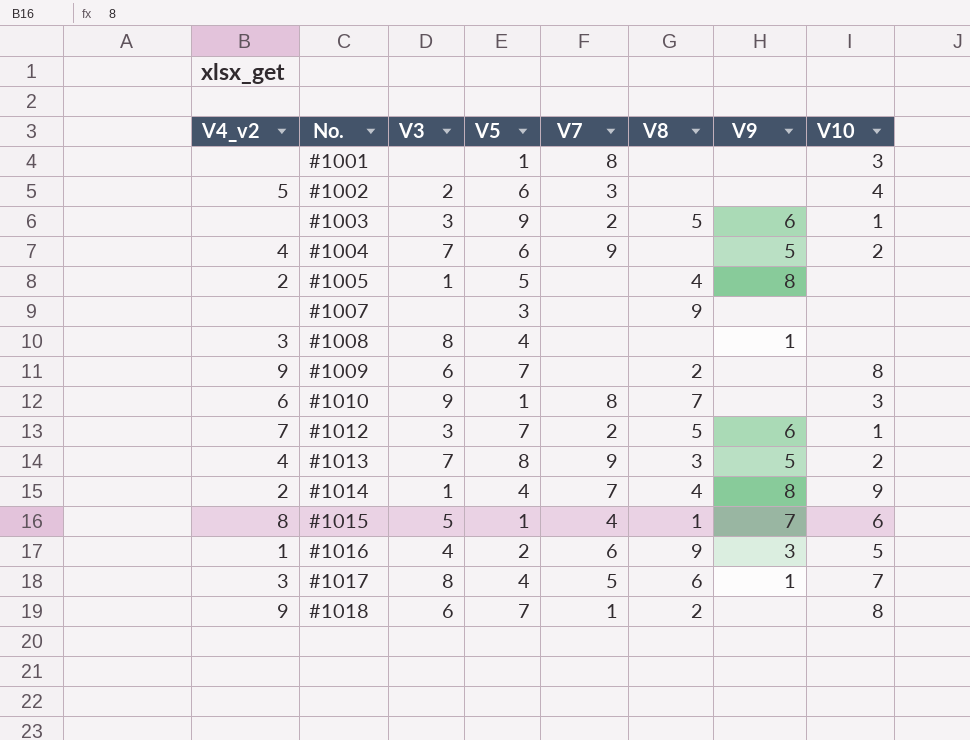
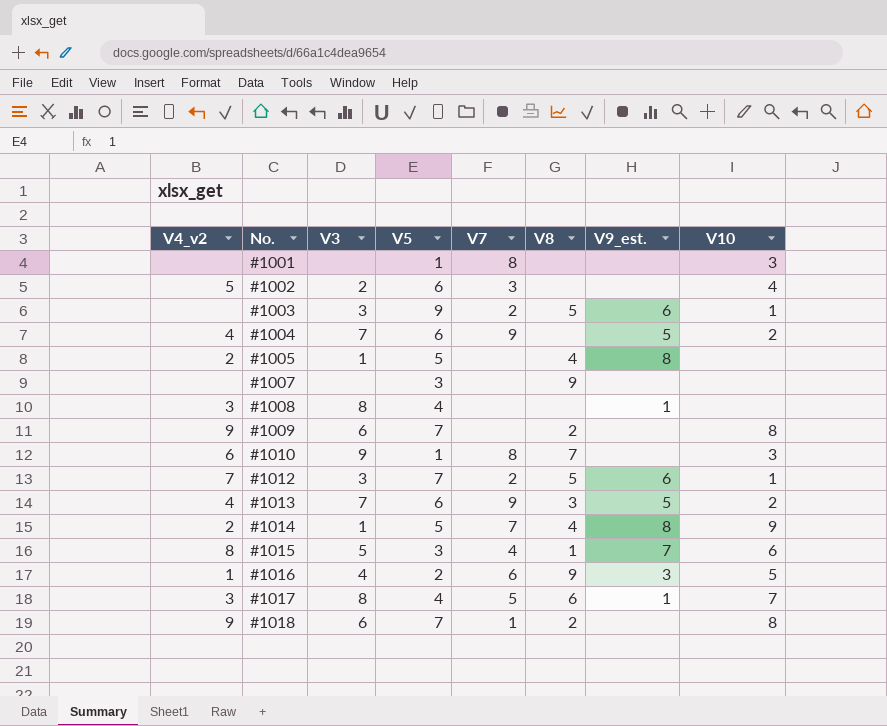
column name: V9 -> V9_est.
#1013 | V5: 8 -> 6
#1014 | V5: 4 -> 5
#1015 | V5: 1 -> 3

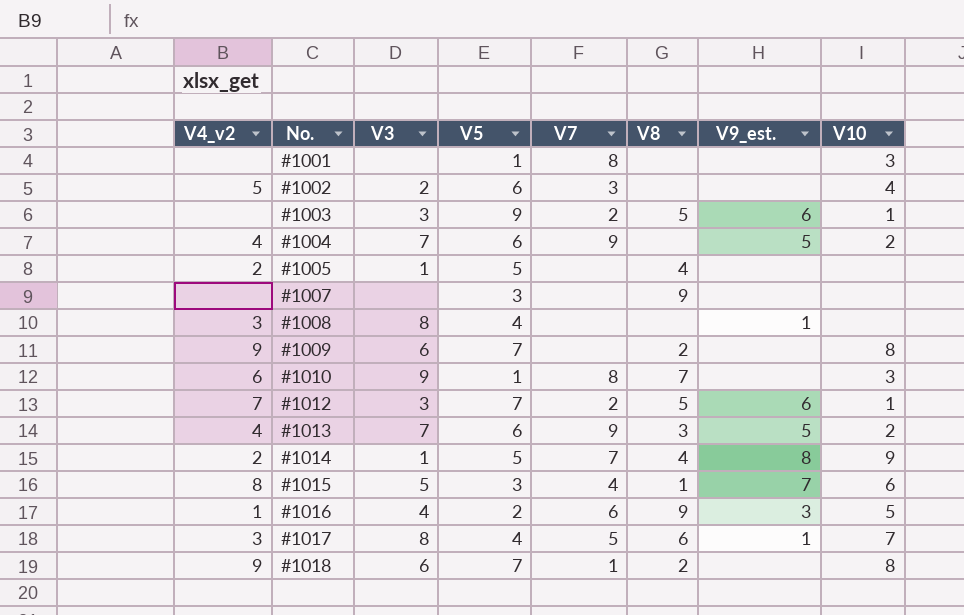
#1005 | V9_est.: 8 -> none

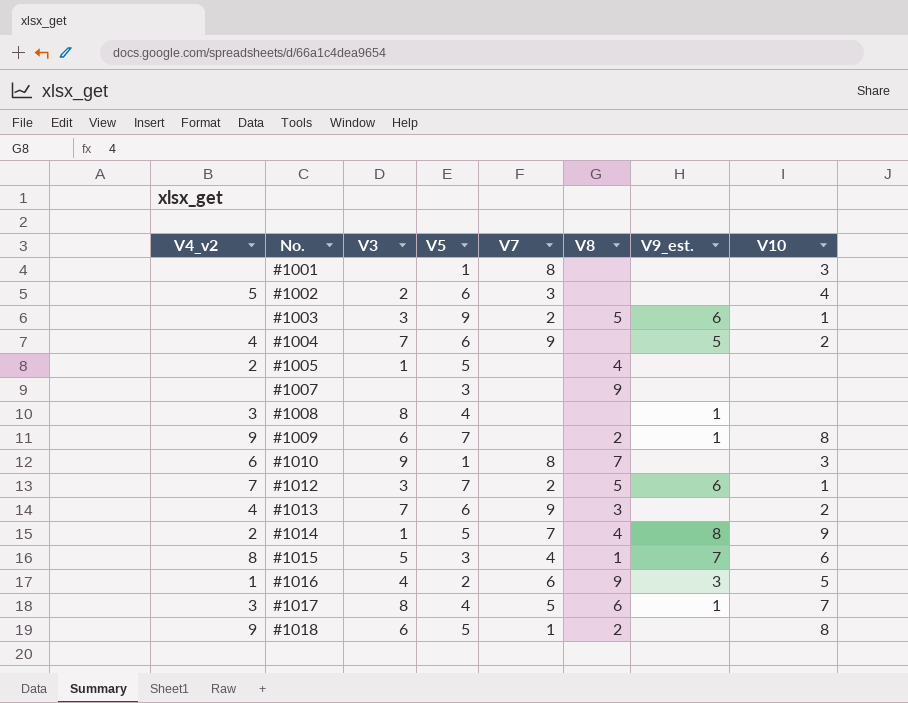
#1009 | V9_est.: none -> 1
#1013 | V9_est.: 5 -> none
#1018 | V5: 7 -> 5

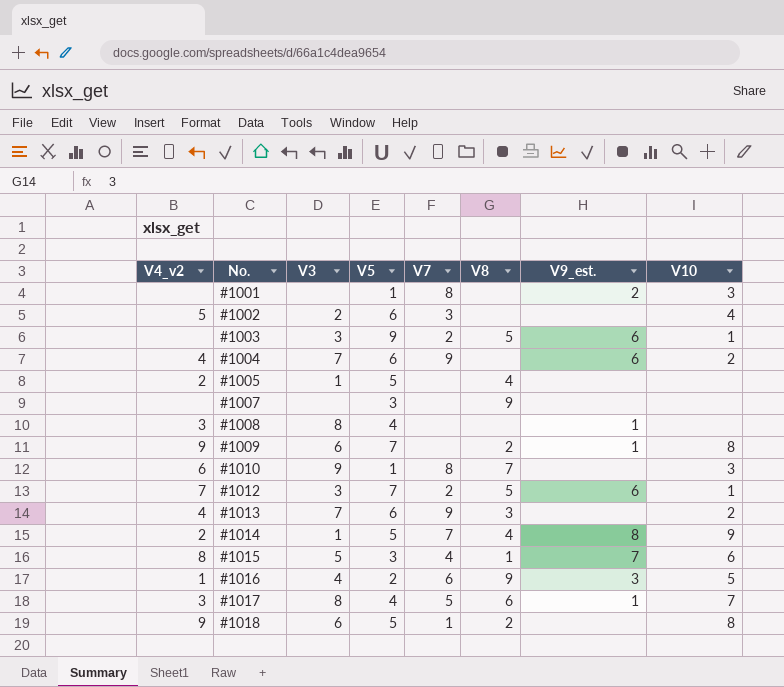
#1001 | V9_est.: none -> 2
#1004 | V9_est.: 5 -> 6

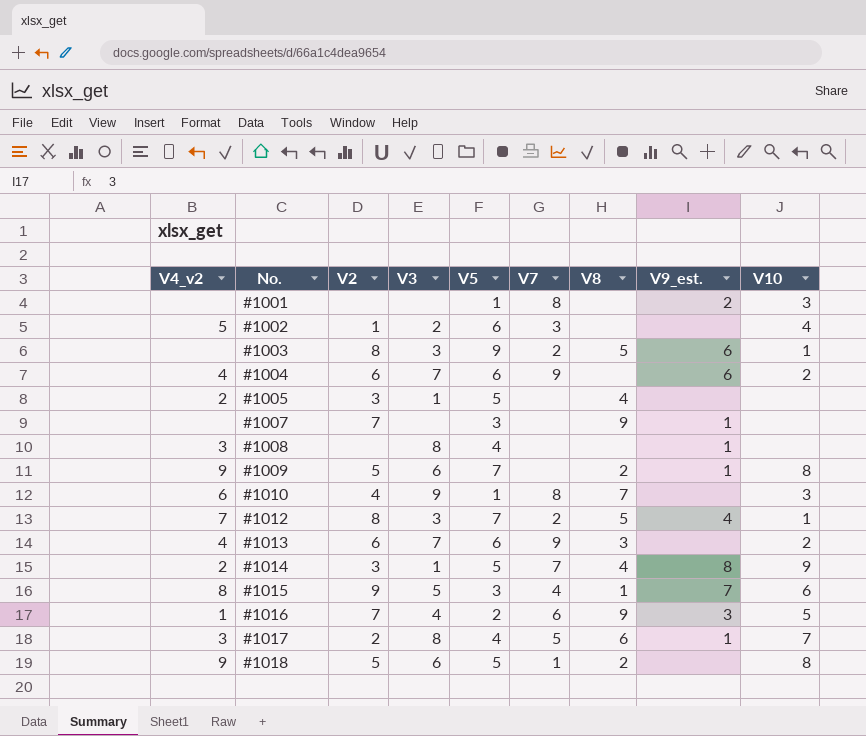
column V2 | position: none -> 3
#1007 | V9_est.: none -> 1
#1012 | V9_est.: 6 -> 4

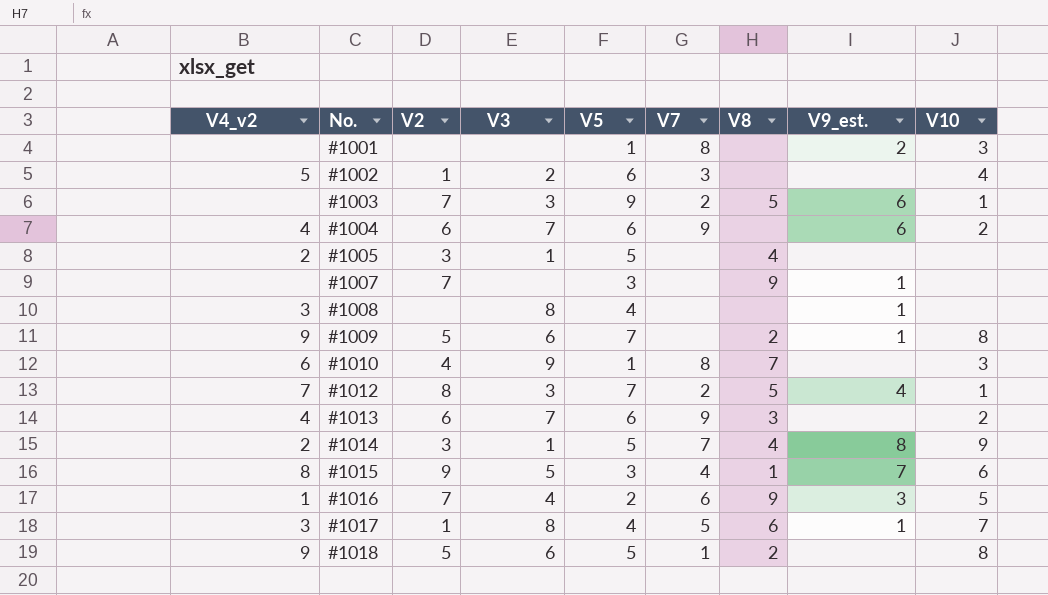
#1003 | V2: 8 -> 7
#1017 | V2: 2 -> 1

